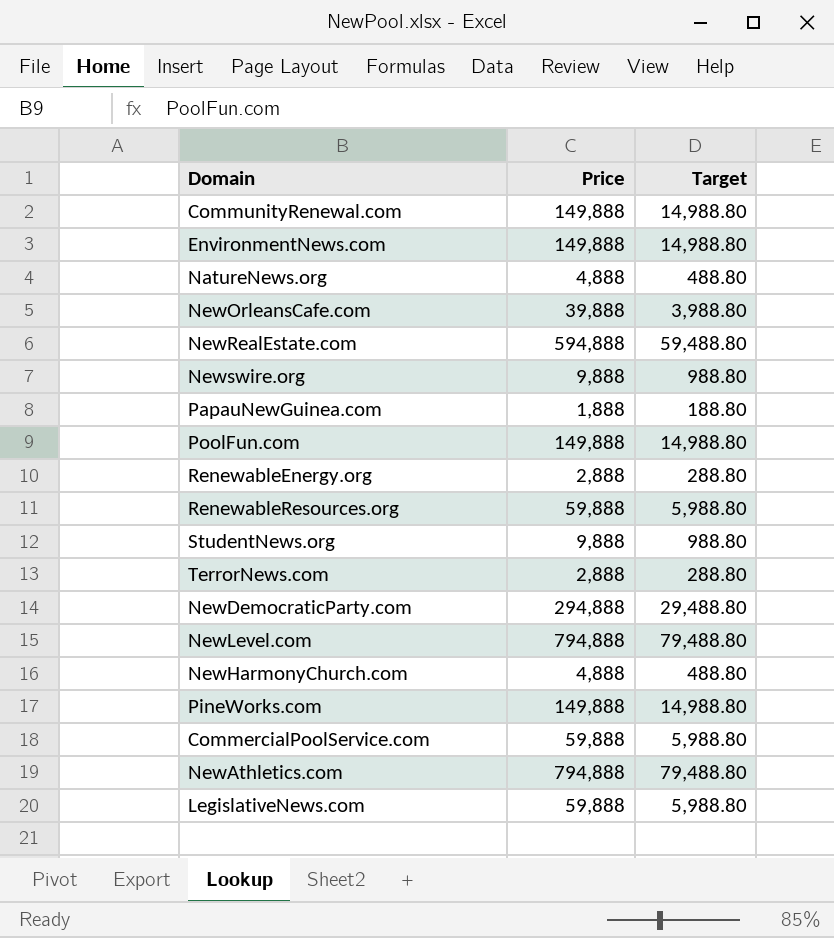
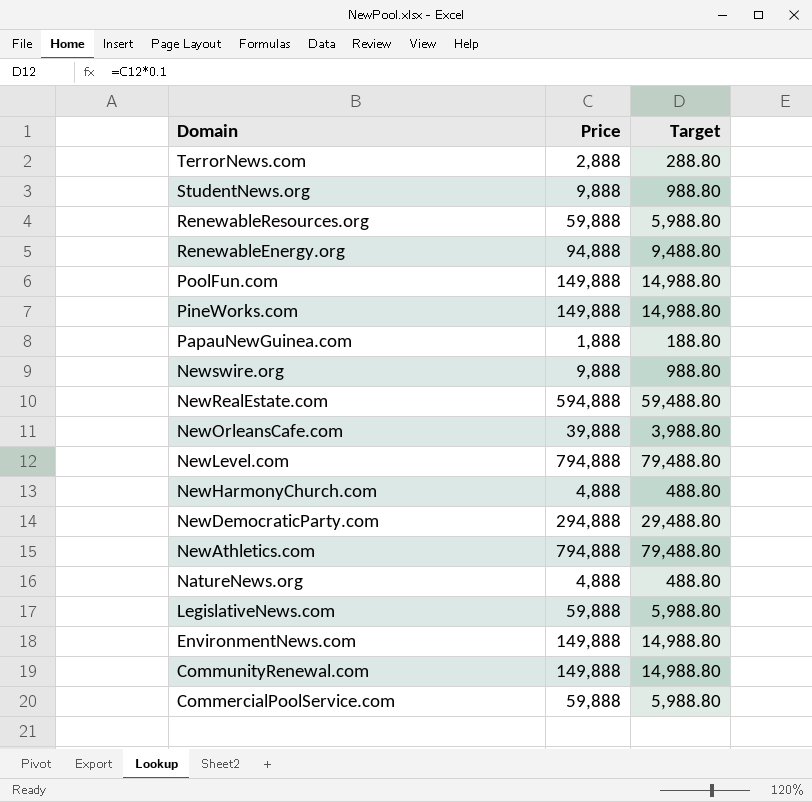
row order: none -> Domain descending
RenewableEnergy.org | Price: 2,888 -> 94,888
RenewableEnergy.org | Target: 288.80 -> 9,488.80

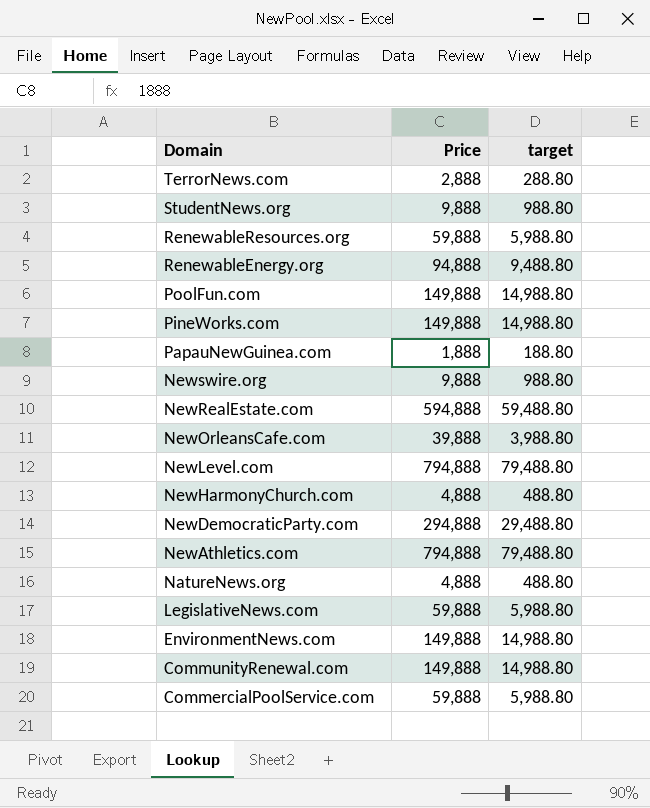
column name: Target -> target

